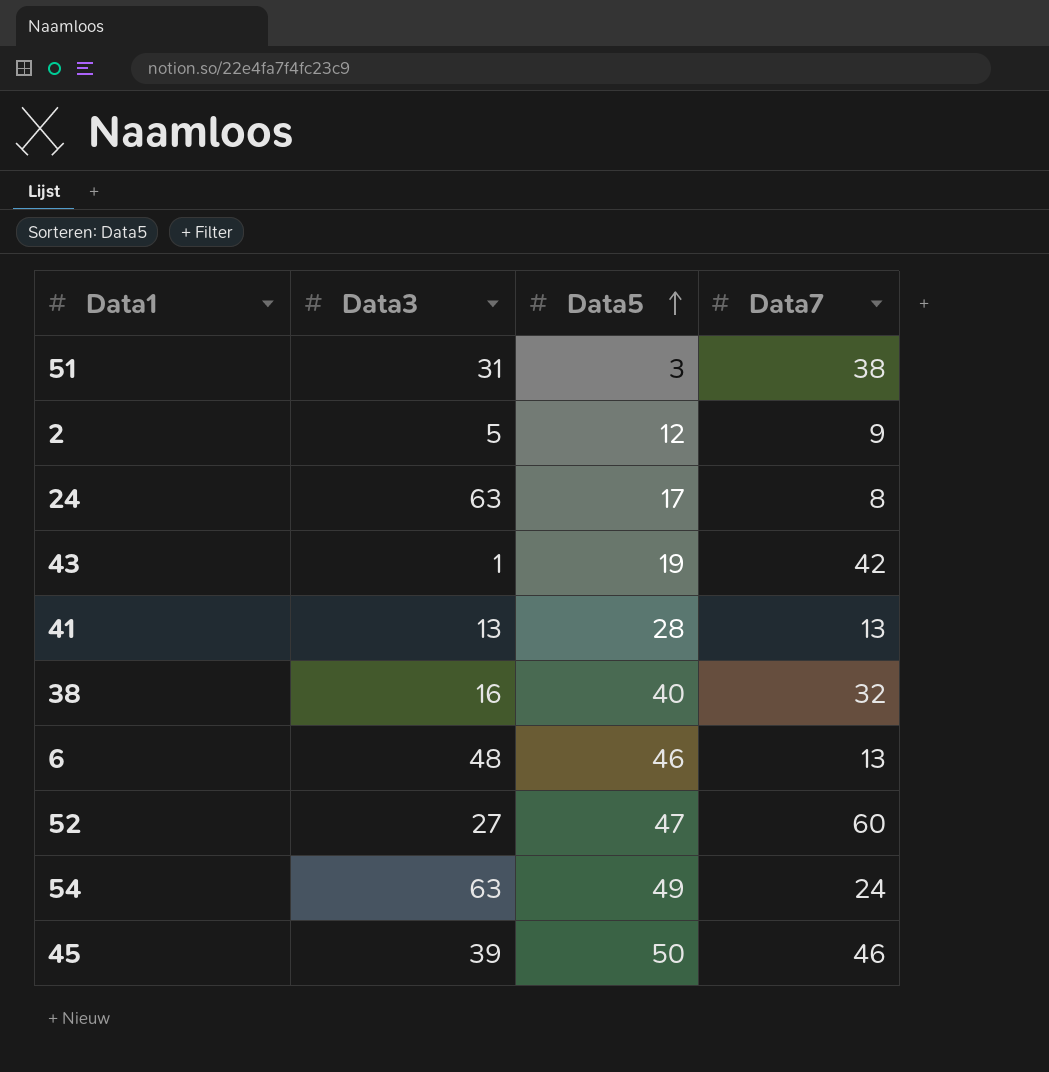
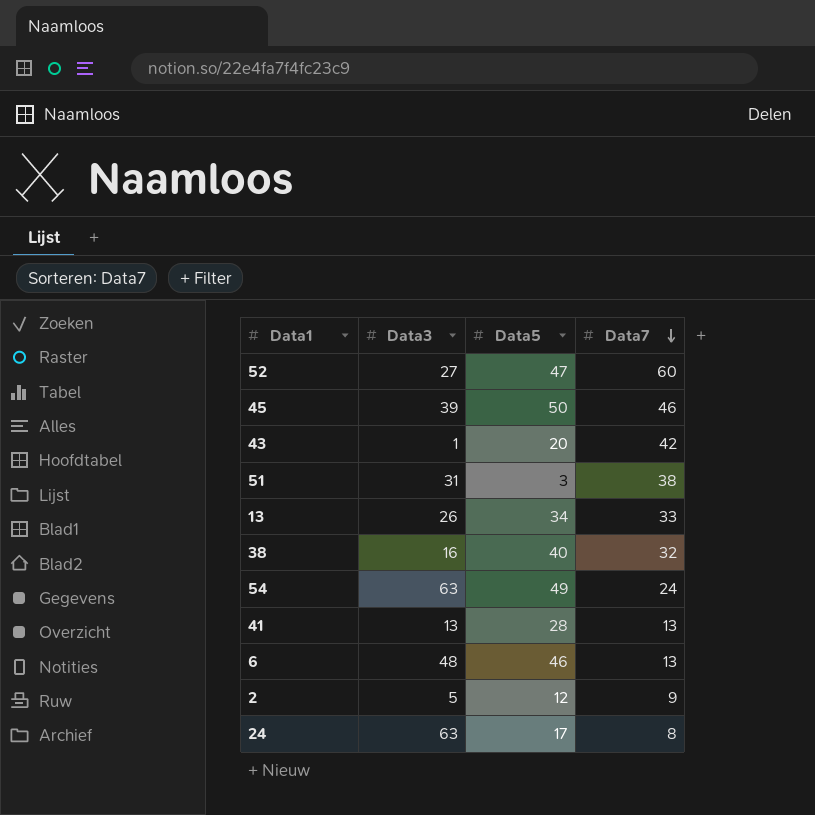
row order: Data5 ascending -> Data7 descending
43 | Data5: 19 -> 20
row 13: none -> 26 | 34 | 33

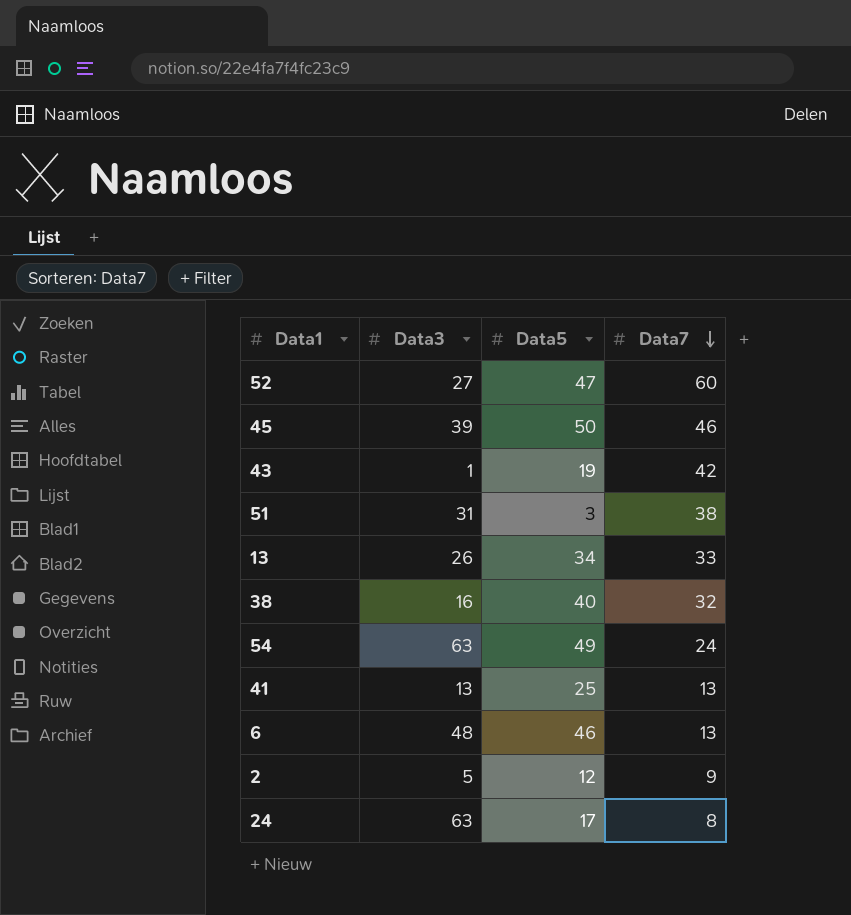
43 | Data5: 20 -> 19
41 | Data5: 28 -> 25

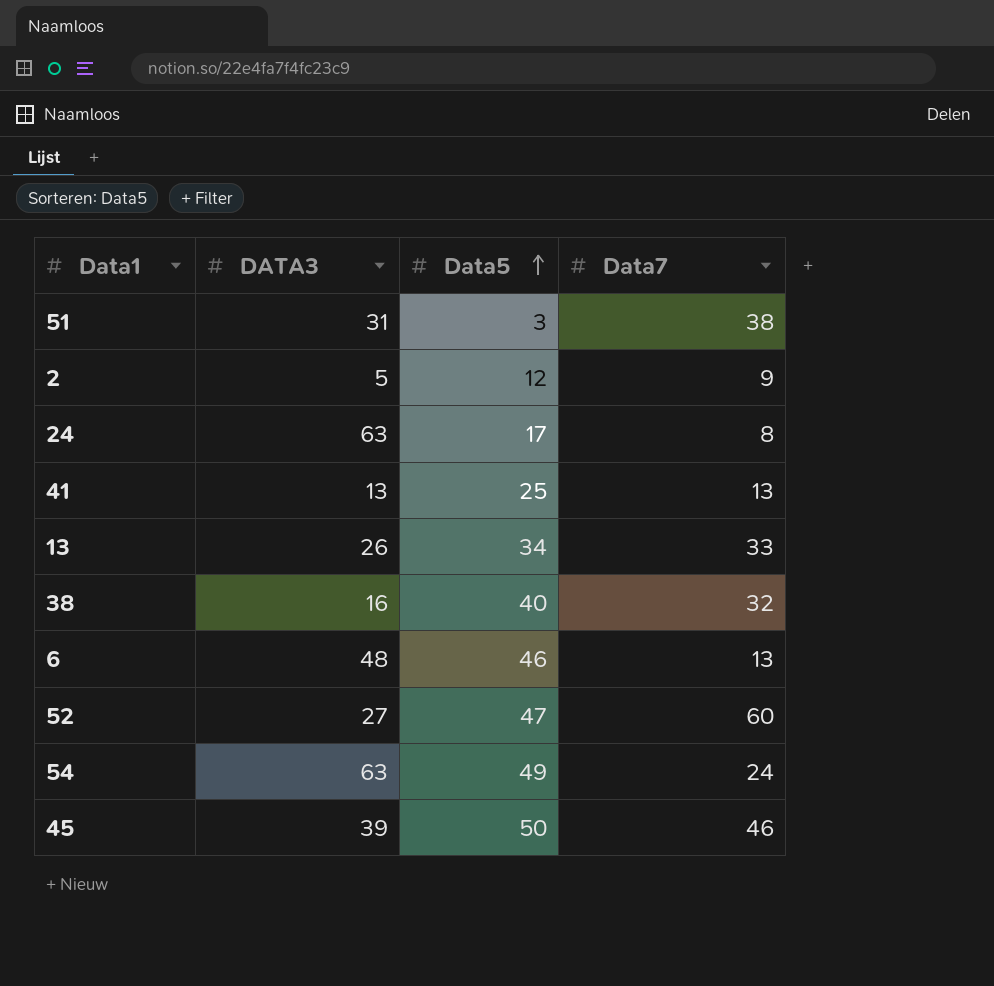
row order: Data7 descending -> Data5 ascending
column name: Data3 -> DATA3
row 43: 1 | 19 | 42 -> none

